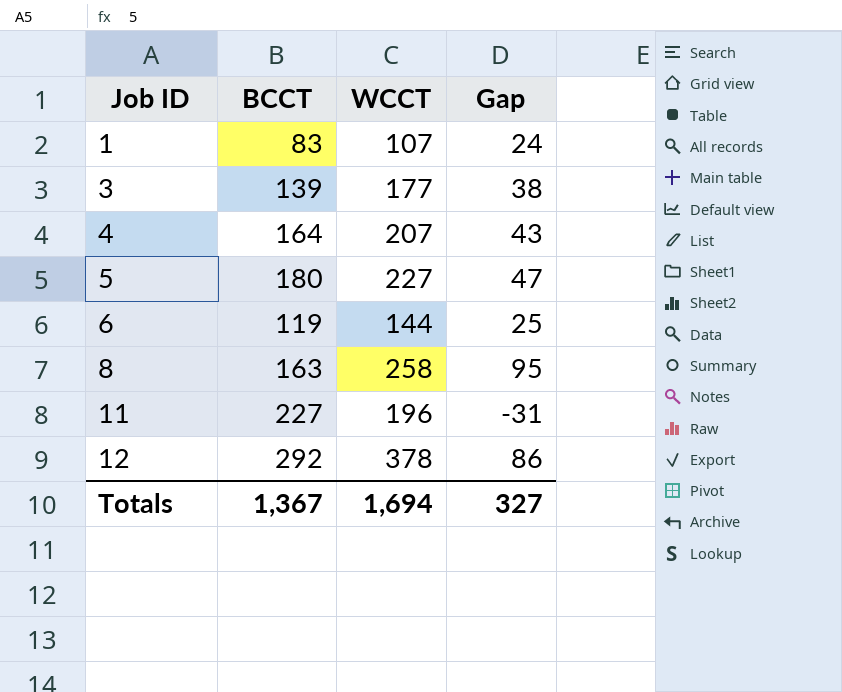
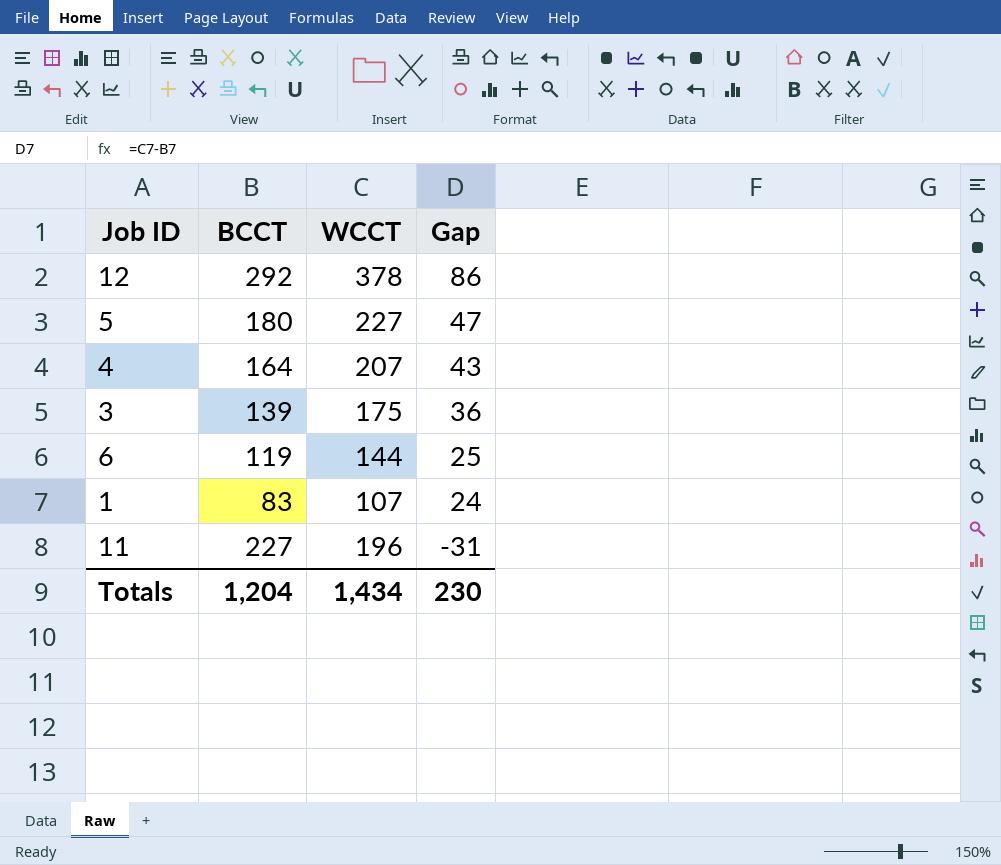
row order: Job ID ascending -> Gap descending
row 8: 163 | 258 | 95 -> none
3 | WCCT: 177 -> 175
3 | Gap: 38 -> 36
Totals | BCCT: 1,367 -> 1,204
Totals | WCCT: 1,694 -> 1,434
Totals | Gap: 327 -> 230

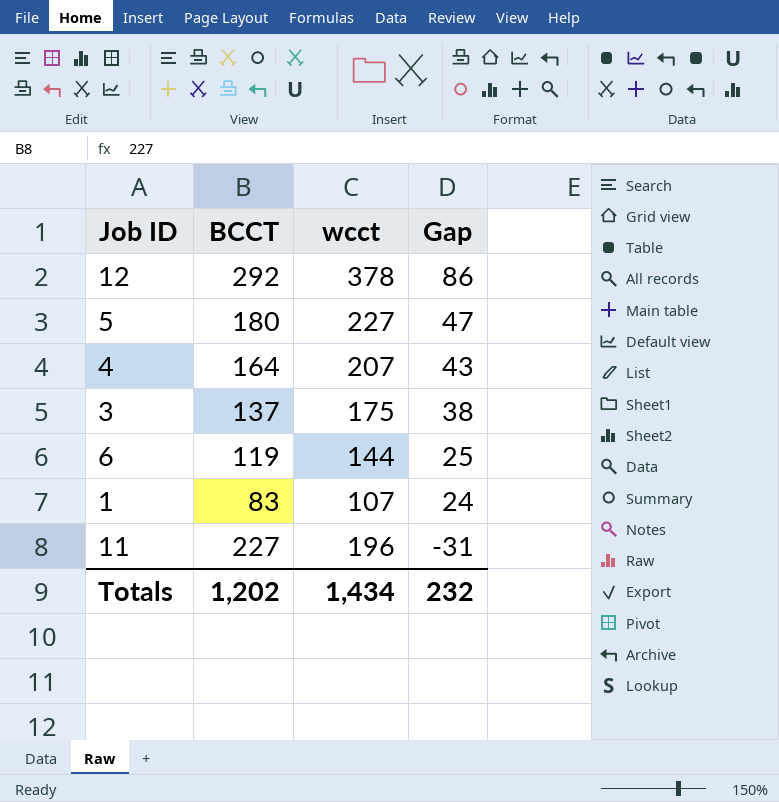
column name: WCCT -> wcct
3 | BCCT: 139 -> 137
3 | Gap: 36 -> 38
Totals | BCCT: 1,204 -> 1,202
Totals | Gap: 230 -> 232

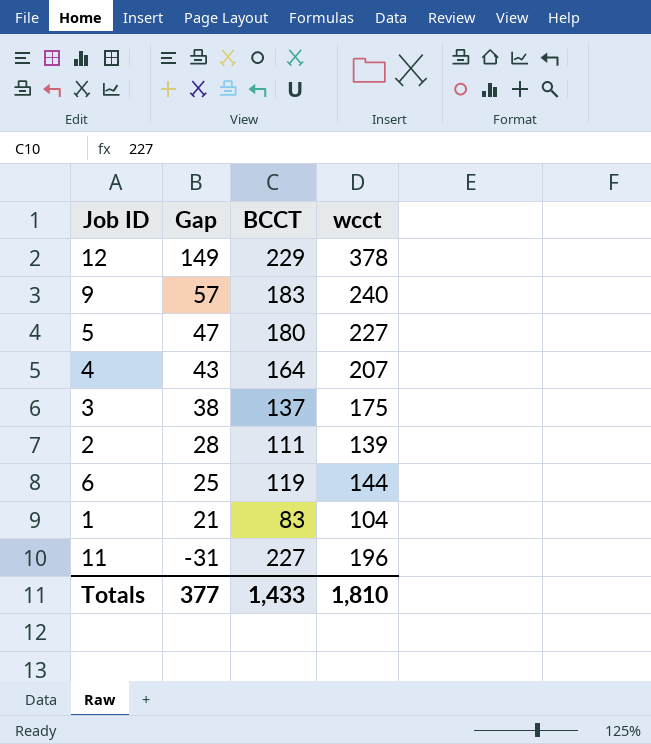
column Gap | position: 4 -> 2
12 | Gap: 86 -> 149
12 | BCCT: 292 -> 229
row 9: none -> 57 | 183 | 240
row 2: none -> 28 | 111 | 139
1 | Gap: 24 -> 21
1 | wcct: 107 -> 104
Totals | Gap: 232 -> 377
Totals | BCCT: 1,202 -> 1,433
Totals | wcct: 1,434 -> 1,810

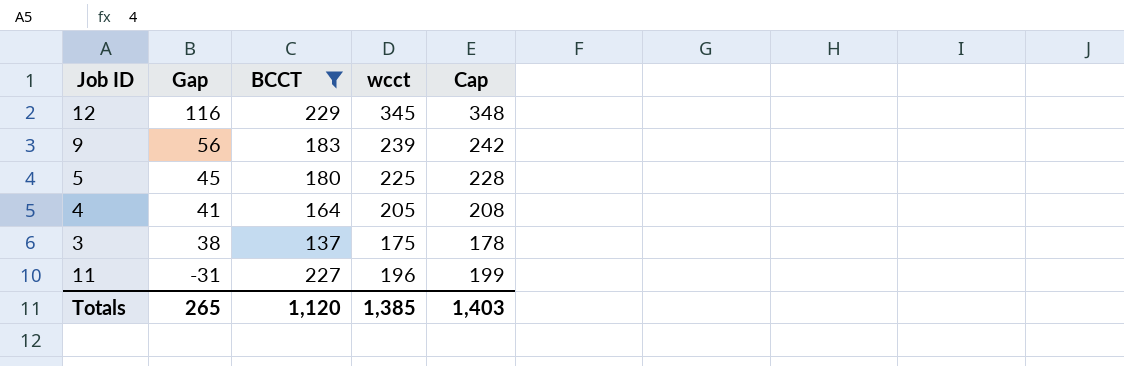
filter: none -> BCCT >= 137
column Cap | formula: none -> [wcct] + 3
12 | Gap: 149 -> 116
12 | wcct: 378 -> 345
9 | Gap: 57 -> 56
9 | wcct: 240 -> 239
5 | Gap: 47 -> 45
5 | wcct: 227 -> 225
4 | Gap: 43 -> 41
4 | wcct: 207 -> 205
Totals | Gap: 377 -> 265
Totals | BCCT: 1,433 -> 1,120
Totals | wcct: 1,810 -> 1,385

